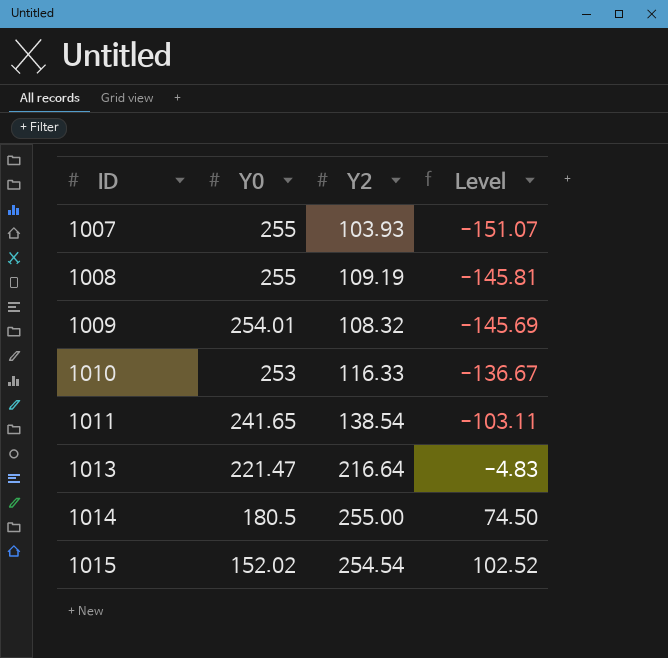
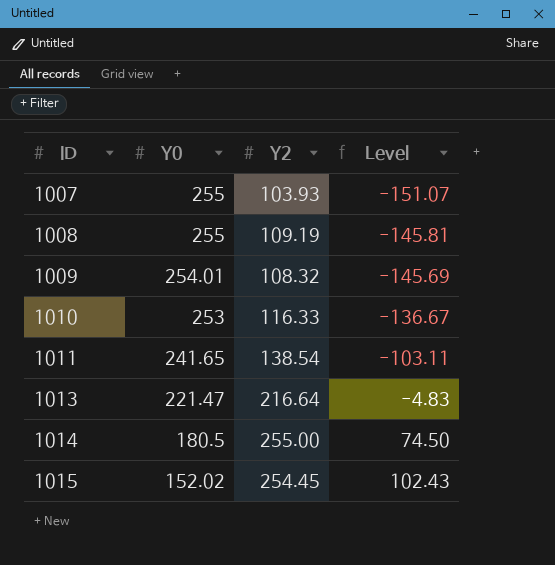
1015 | Y2: 254.54 -> 254.45
1015 | Level: 102.52 -> 102.43

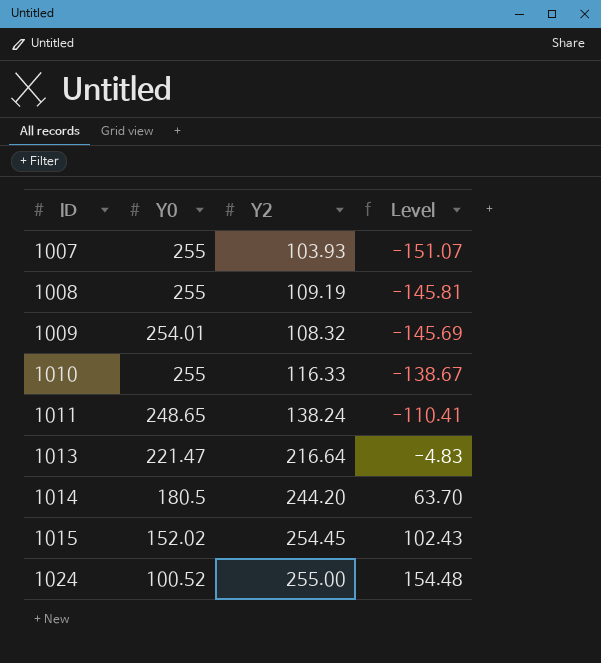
1010 | Y0: 253 -> 255
1010 | Level: -136.67 -> -138.67
1011 | Y0: 241.65 -> 248.65
1011 | Y2: 138.54 -> 138.24
1011 | Level: -103.11 -> -110.41
1014 | Y2: 255.00 -> 244.20
1014 | Level: 74.50 -> 63.70
row 1024: none -> 100.52 | 255.00 | 154.48

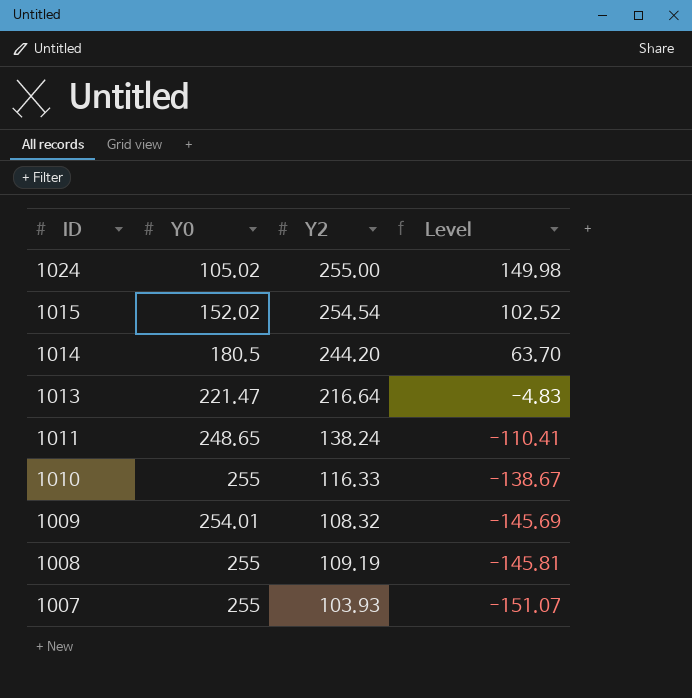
row order: ID ascending -> ID descending
1024 | Y0: 100.52 -> 105.02
1024 | Level: 154.48 -> 149.98
1015 | Y2: 254.45 -> 254.54
1015 | Level: 102.43 -> 102.52

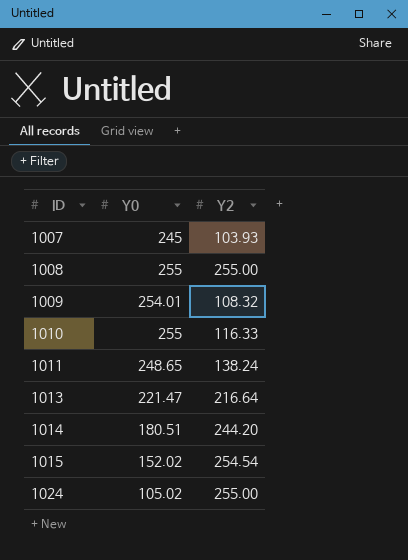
row order: ID descending -> ID ascending
column Level | formula: [Y2] - [Y0] -> none
1007 | Y0: 255 -> 245
1008 | Y2: 109.19 -> 255.00
1014 | Y0: 180.5 -> 180.51

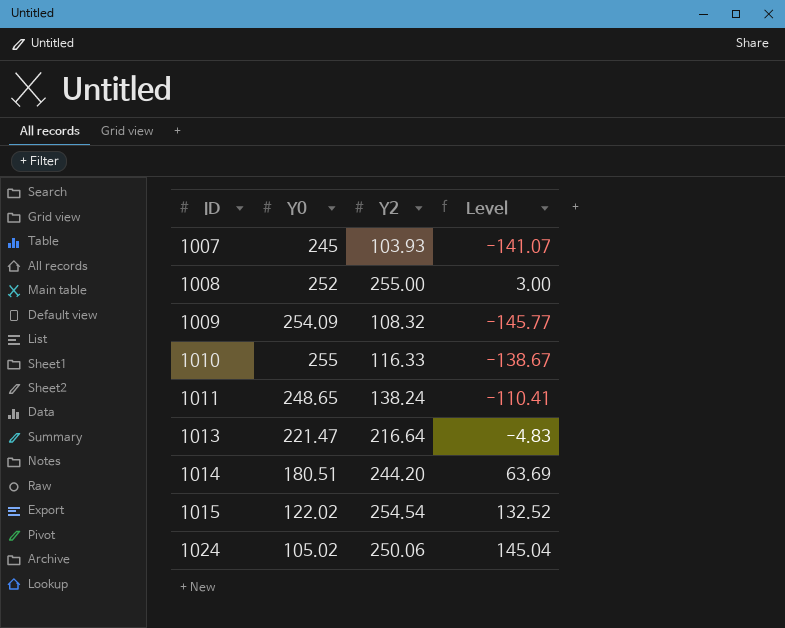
column Level | formula: none -> [Y2] - [Y0]
1008 | Y0: 255 -> 252
1009 | Y0: 254.01 -> 254.09
1015 | Y0: 152.02 -> 122.02
1024 | Y2: 255.00 -> 250.06

